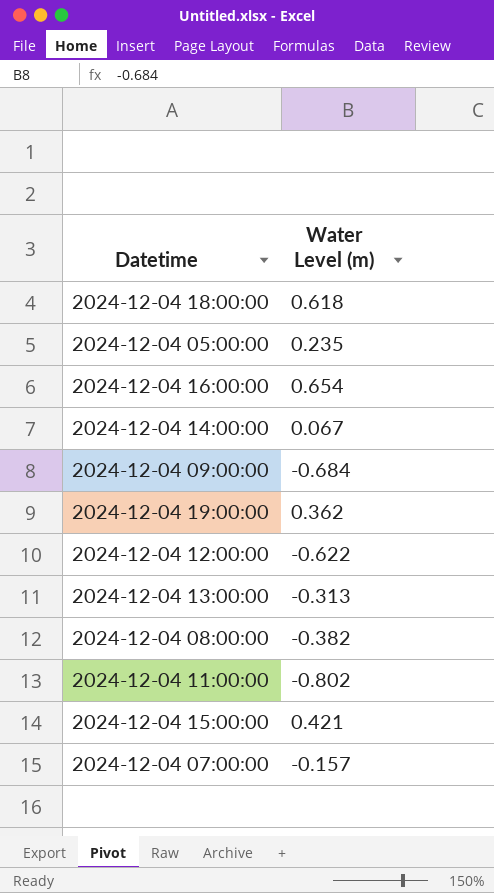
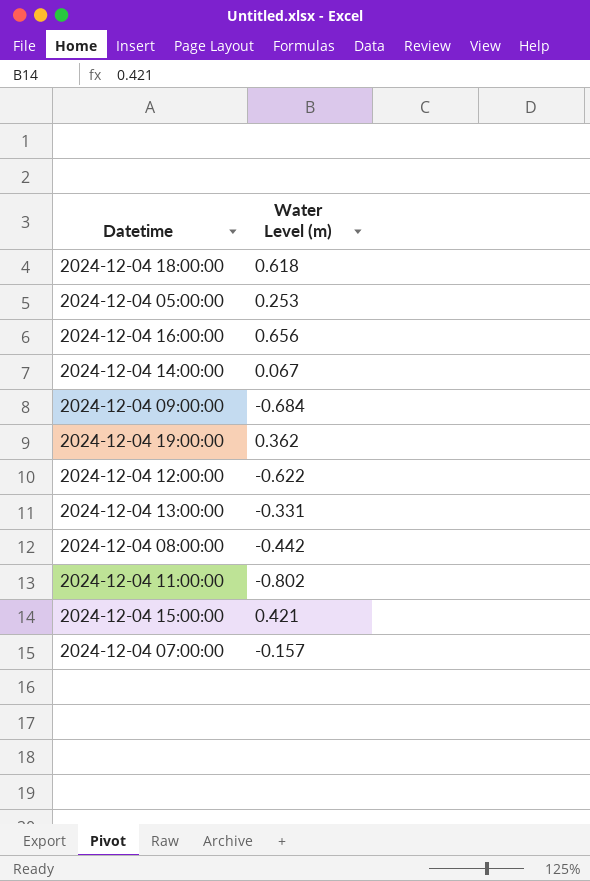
2024-12-04 05:00:00 | Water Level (m): 0.235 -> 0.253
2024-12-04 16:00:00 | Water Level (m): 0.654 -> 0.656
2024-12-04 13:00:00 | Water Level (m): -0.313 -> -0.331
2024-12-04 08:00:00 | Water Level (m): -0.382 -> -0.442

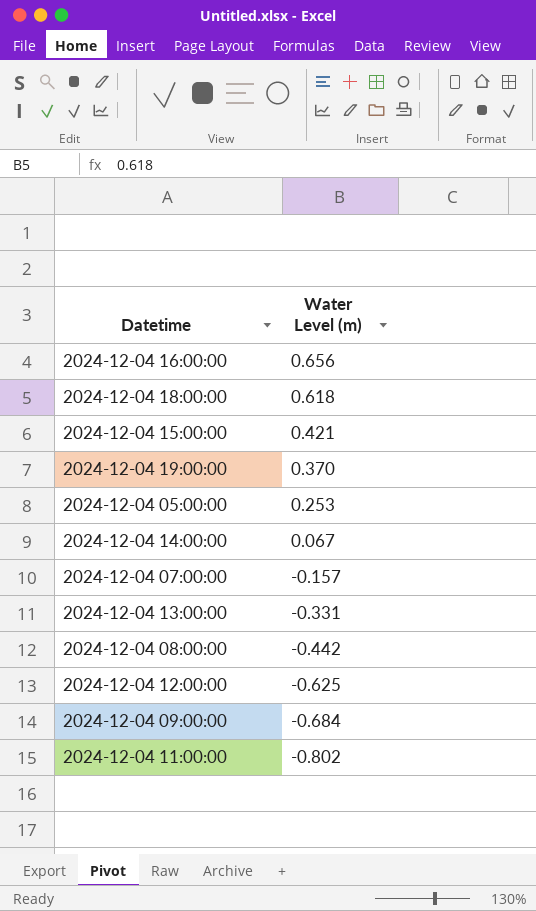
row order: none -> Water Level (m) descending
2024-12-04 19:00:00 | Water Level (m): 0.362 -> 0.370
2024-12-04 12:00:00 | Water Level (m): -0.622 -> -0.625

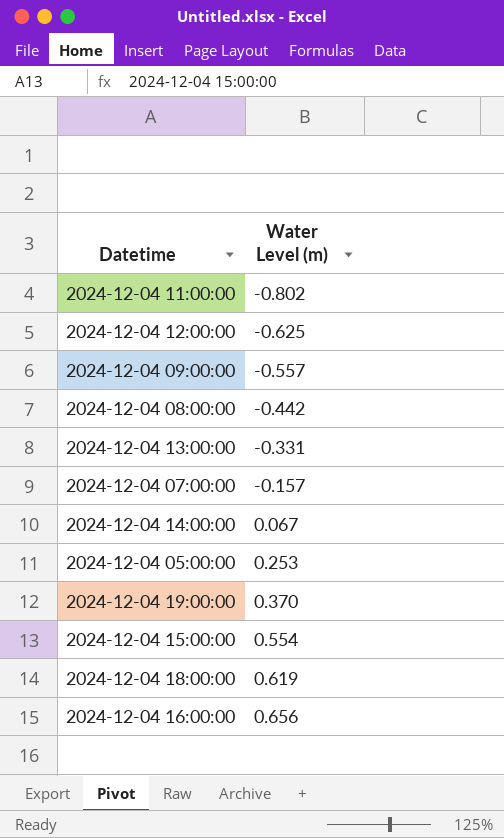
row order: Water Level (m) descending -> Water Level (m) ascending
2024-12-04 09:00:00 | Water Level (m): -0.684 -> -0.557
2024-12-04 15:00:00 | Water Level (m): 0.421 -> 0.554
2024-12-04 18:00:00 | Water Level (m): 0.618 -> 0.619

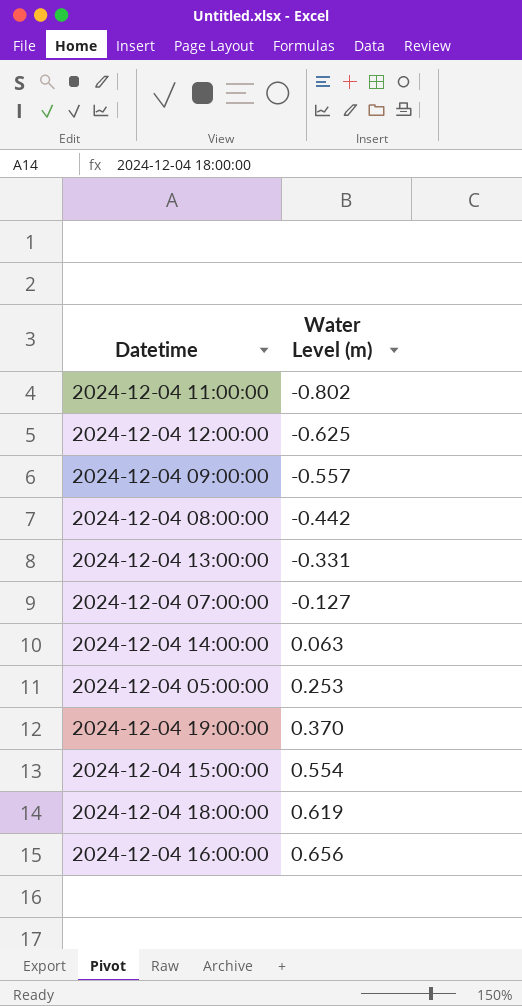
2024-12-04 07:00:00 | Water Level (m): -0.157 -> -0.127
2024-12-04 14:00:00 | Water Level (m): 0.067 -> 0.063

